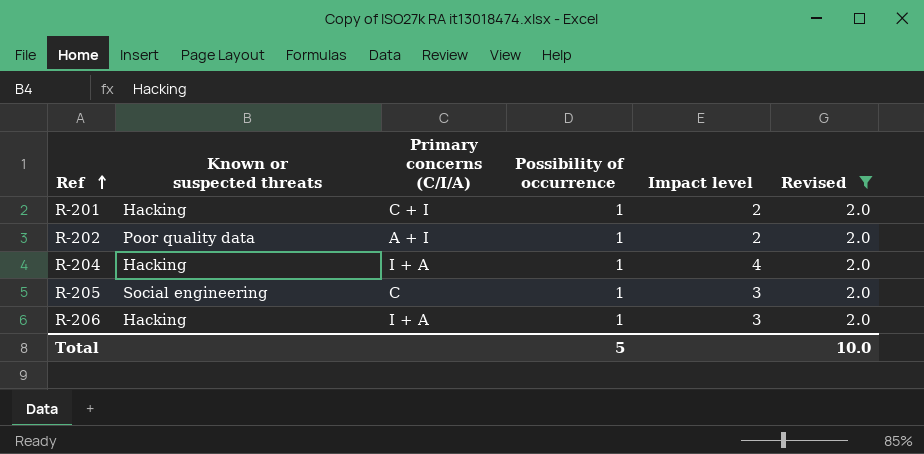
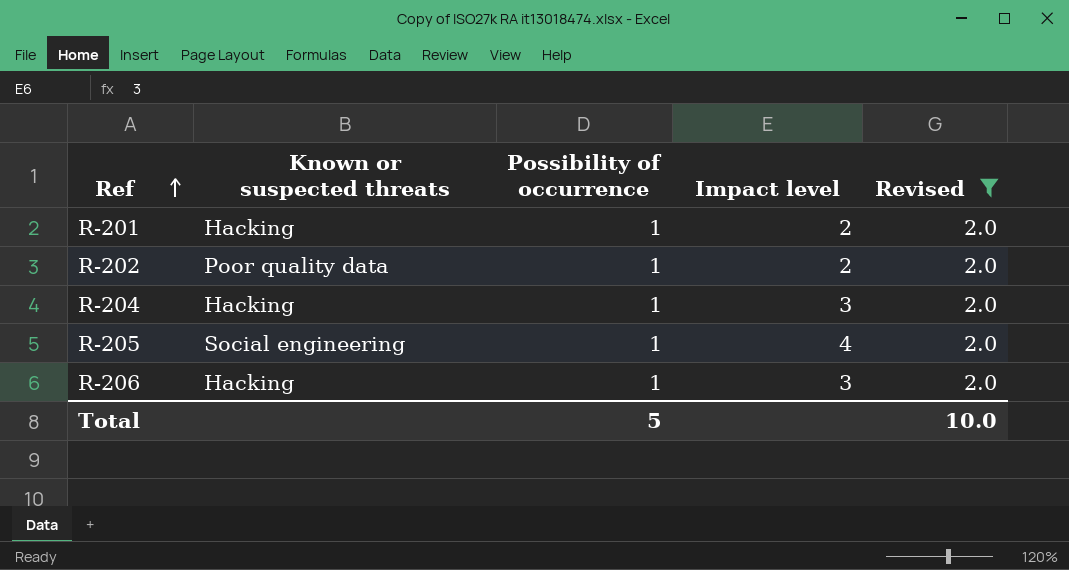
column Primary concerns (C/I/A) | position: 3 -> none
R-204 | Impact level: 4 -> 3
R-205 | Impact level: 3 -> 4

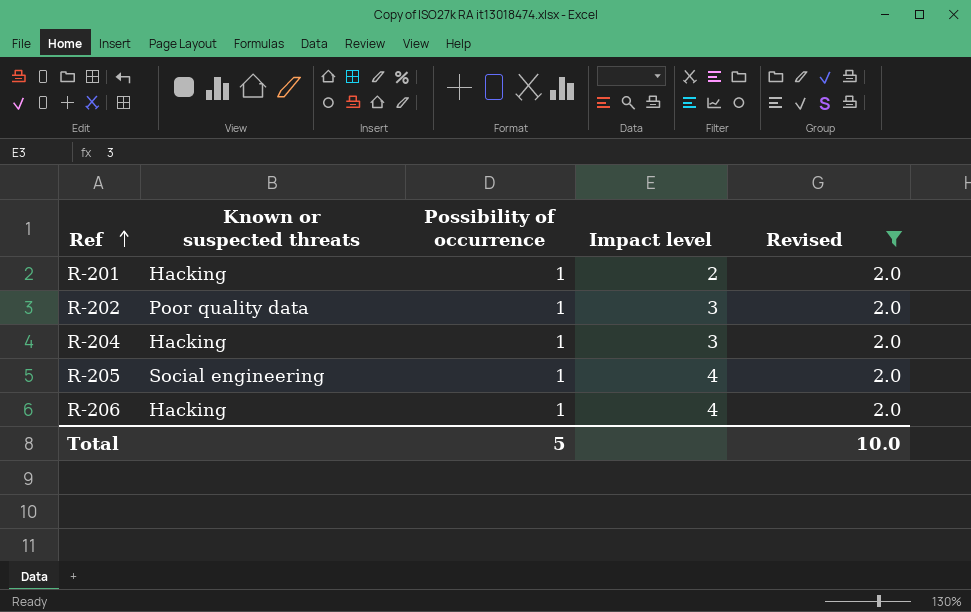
R-202 | Impact level: 2 -> 3
R-206 | Impact level: 3 -> 4

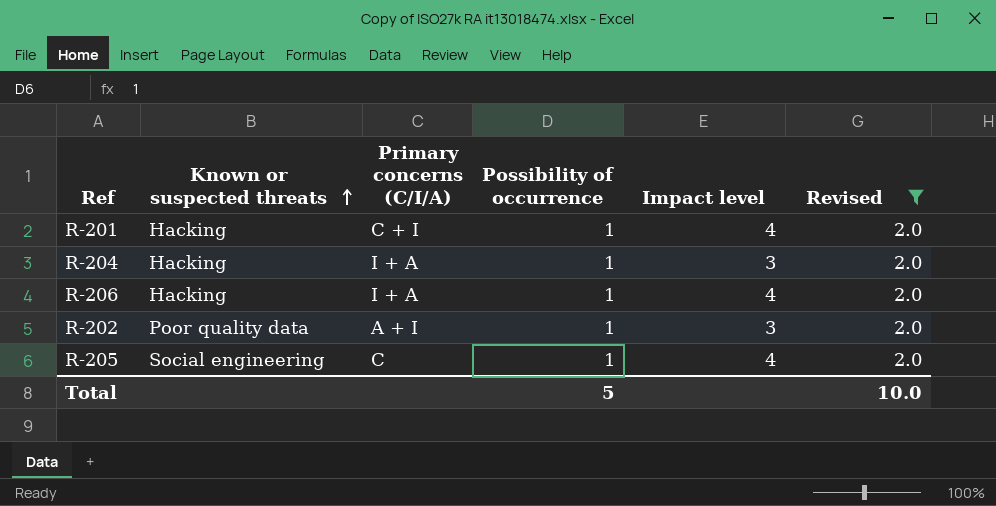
row order: Ref ascending -> Known or suspected threats ascending
column Primary concerns (C/I/A) | position: none -> 3
R-201 | Impact level: 2 -> 4

